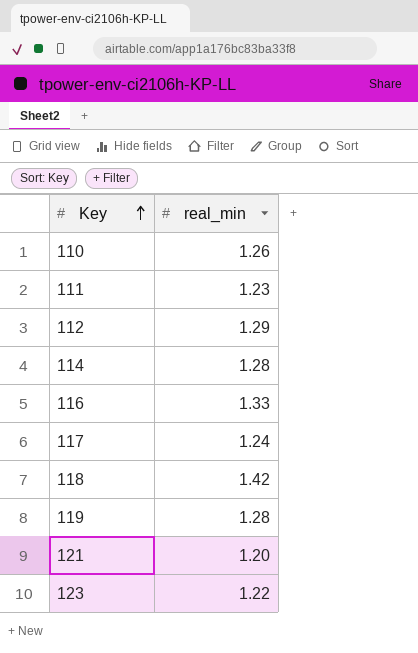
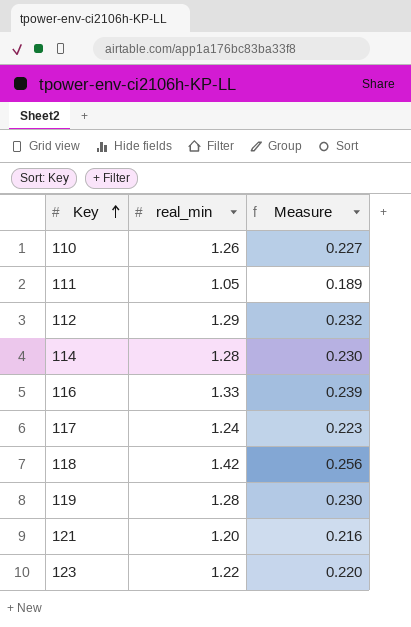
column Measure | formula: none -> [real_min] * 0.18
111 | real_min: 1.23 -> 1.05

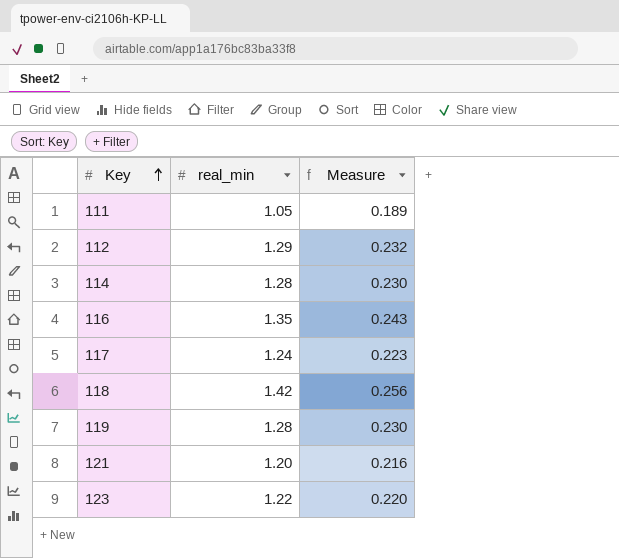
row 110: 1.26 | 0.227 -> none
116 | real_min: 1.33 -> 1.35
116 | Measure: 0.239 -> 0.243

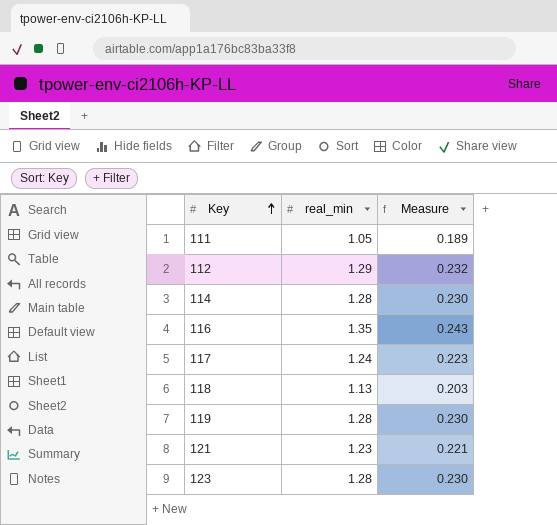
118 | real_min: 1.42 -> 1.13
118 | Measure: 0.256 -> 0.203
121 | real_min: 1.20 -> 1.23
121 | Measure: 0.216 -> 0.221
123 | real_min: 1.22 -> 1.28
123 | Measure: 0.220 -> 0.230

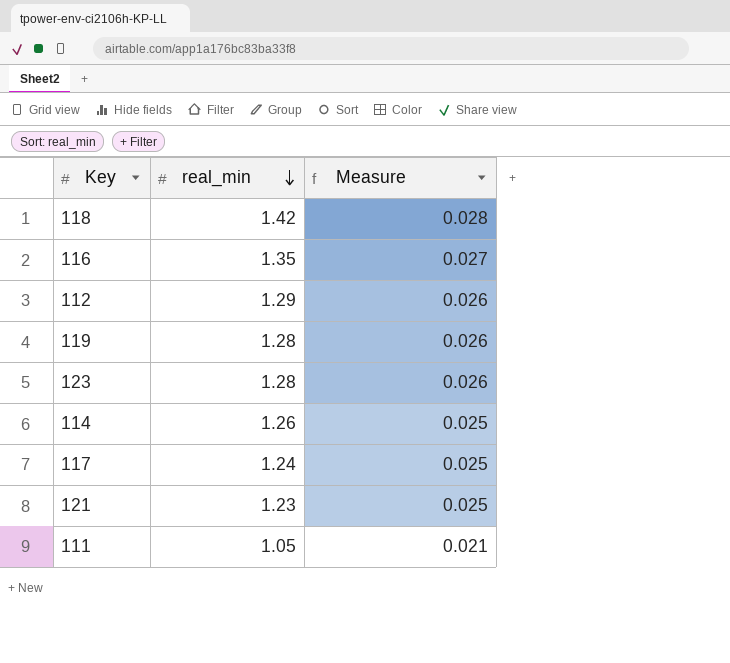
row order: Key ascending -> real_min descending
column Measure | formula: [real_min] * 0.18 -> [real_min] * 0.02
118 | real_min: 1.13 -> 1.42
114 | real_min: 1.28 -> 1.26

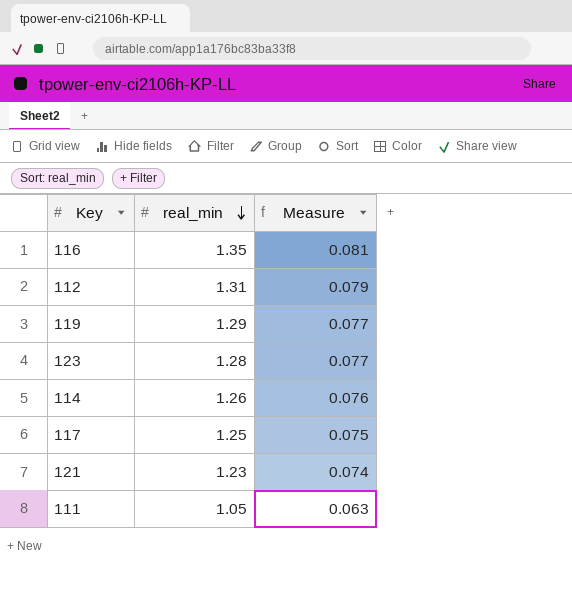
column Measure | formula: [real_min] * 0.02 -> [real_min] * 0.06
row 118: 1.42 | 0.028 -> none
112 | real_min: 1.29 -> 1.31
119 | real_min: 1.28 -> 1.29
117 | real_min: 1.24 -> 1.25

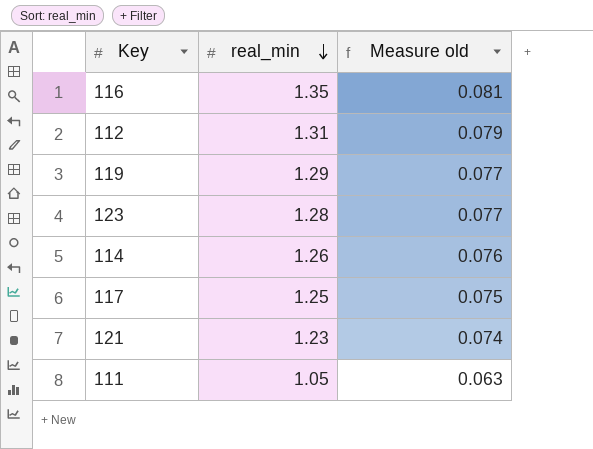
column name: Measure -> Measure old

